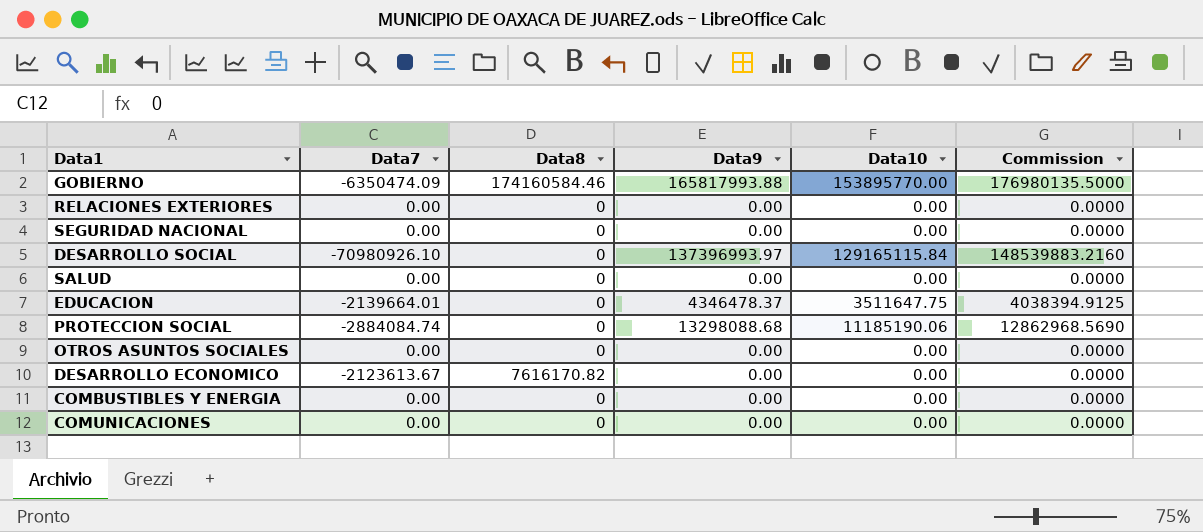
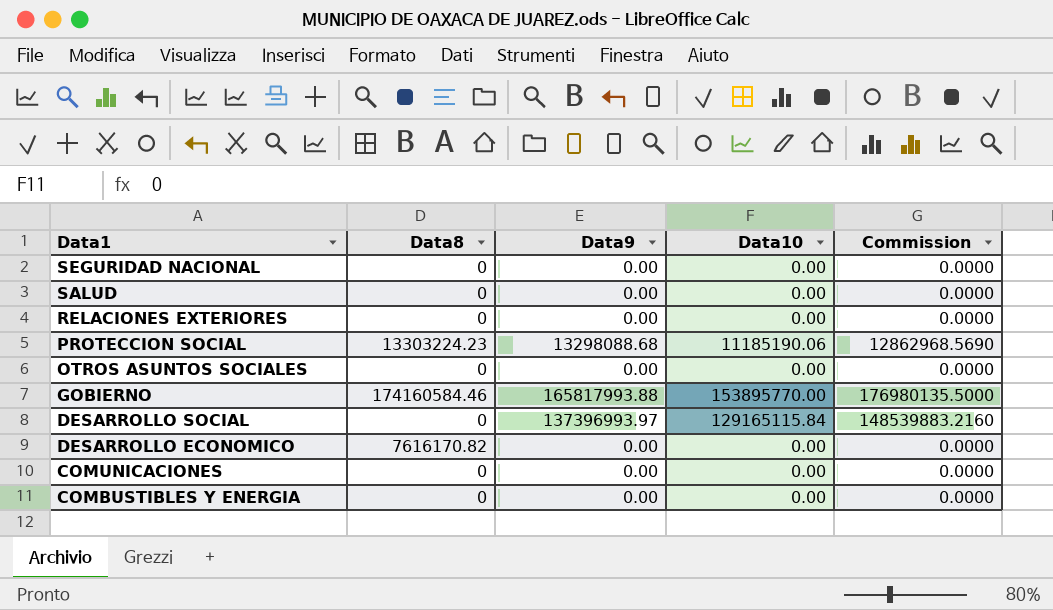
row order: none -> Data1 descending
column Data7 | position: 2 -> none
row EDUCACION: -2139664.01 | 0 | 4346478.37 | 3511647.75 | 4038394.9125 -> none
PROTECCION SOCIAL | Data8: 0 -> 13303224.23

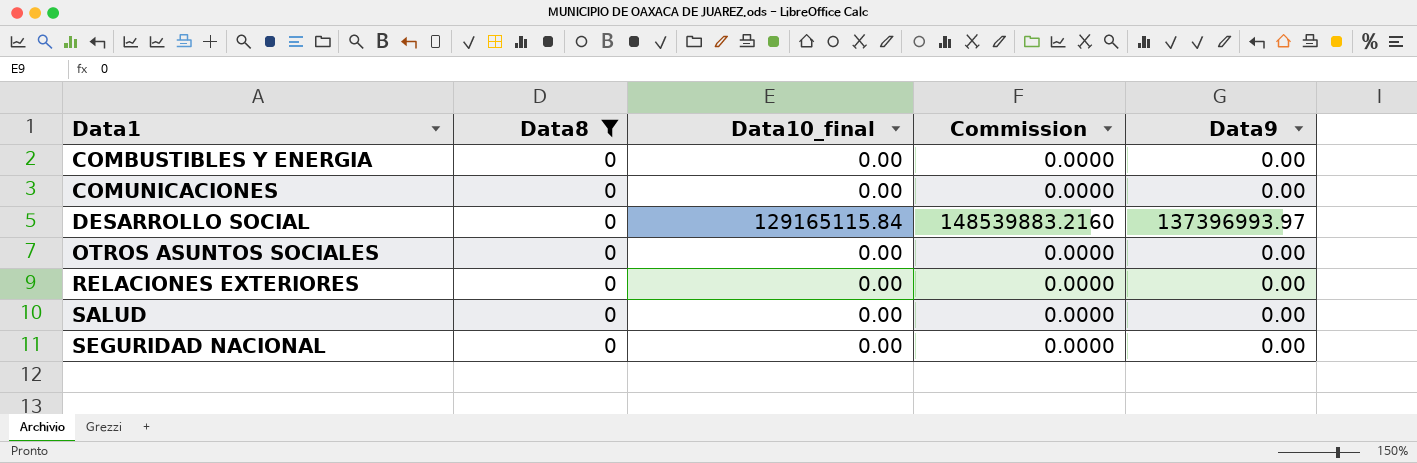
filter: none -> Data8 = 0
row order: Data1 descending -> Data1 ascending
column name: Data10 -> Data10_final
column Data9 | position: 3 -> 5

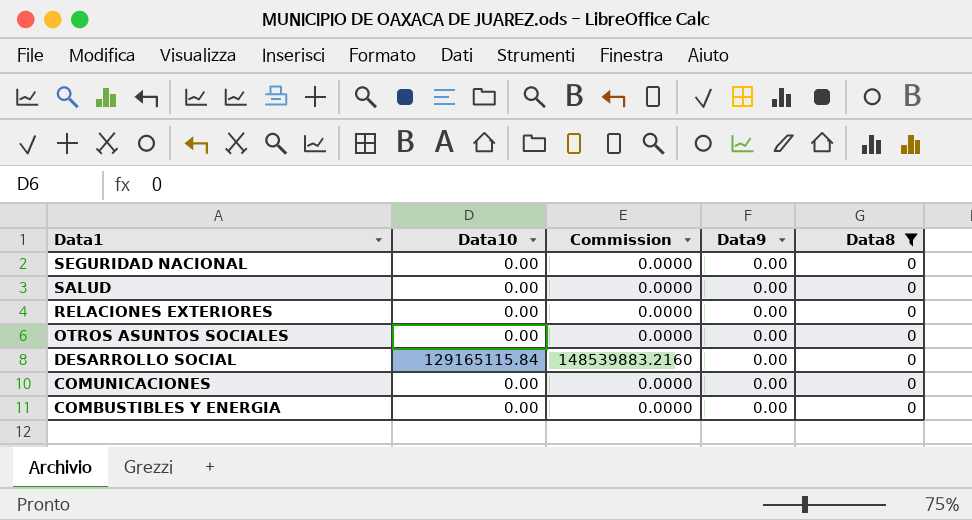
row order: Data1 ascending -> Data1 descending
column name: Data10_final -> Data10
column Data8 | position: 2 -> 5
DESARROLLO SOCIAL | Data9: 137396993.97 -> 0.00

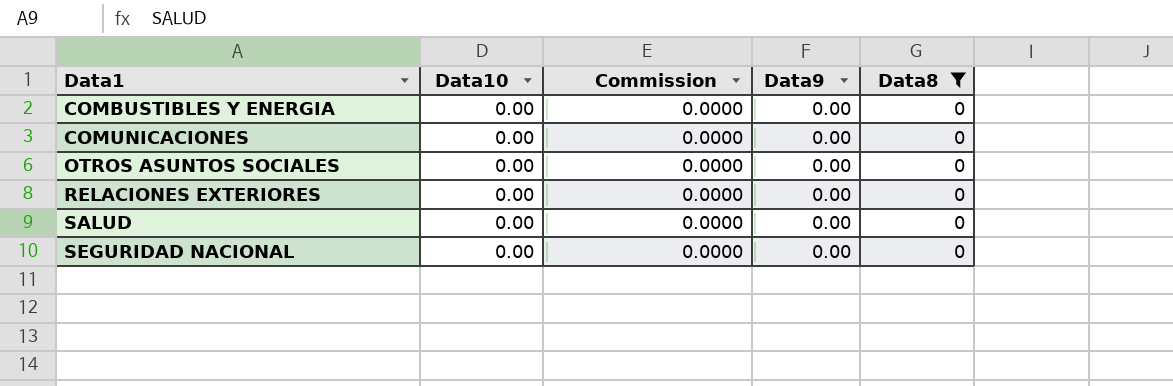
row order: Data1 descending -> Data1 ascending
row DESARROLLO SOCIAL: 129165115.84 | 148539883.2160 | 0.00 | 0 -> none

